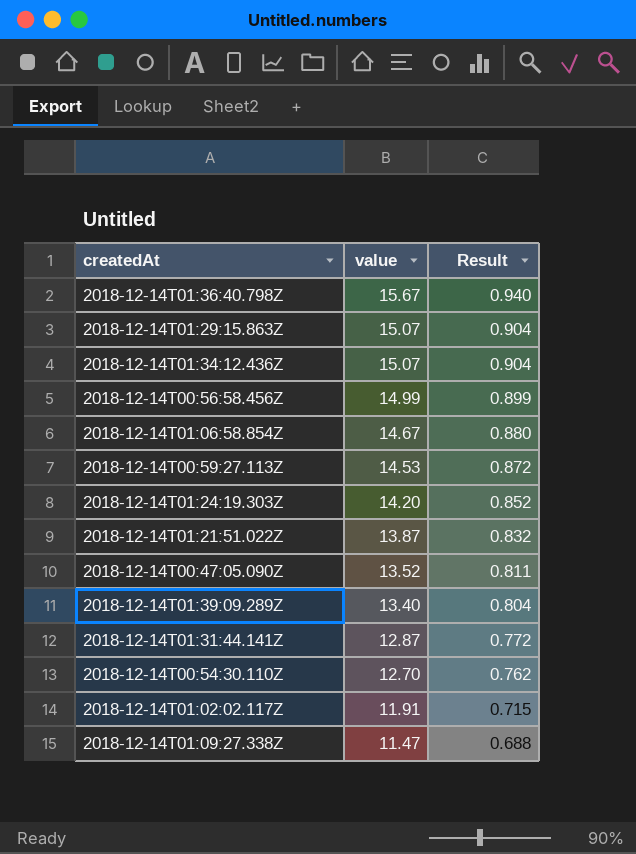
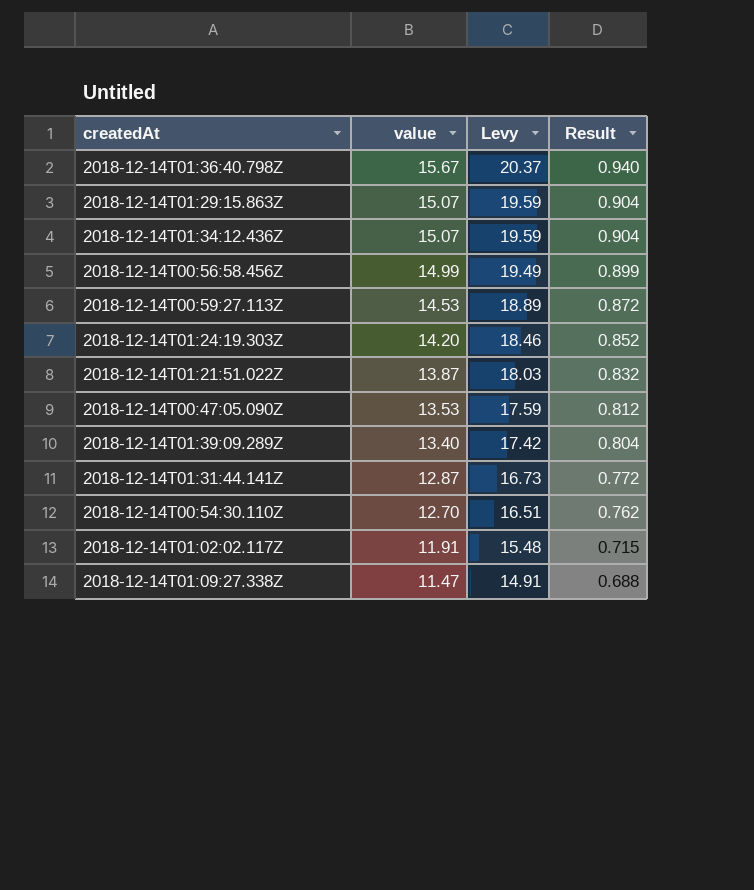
column Levy | formula: none -> [value] * 1.3
row 2018-12-14T01:06:58.854Z: 14.67 | 0.880 -> none
2018-12-14T00:47:05.090Z | value: 13.52 -> 13.53
2018-12-14T00:47:05.090Z | Result: 0.811 -> 0.812

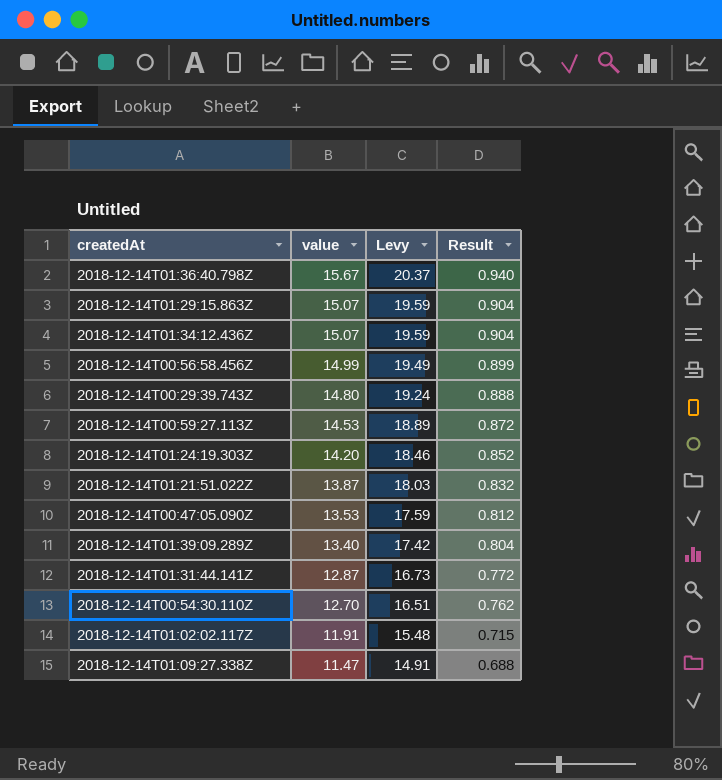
row 2018-12-14T00:29:39.743Z: none -> 14.80 | 19.24 | 0.888

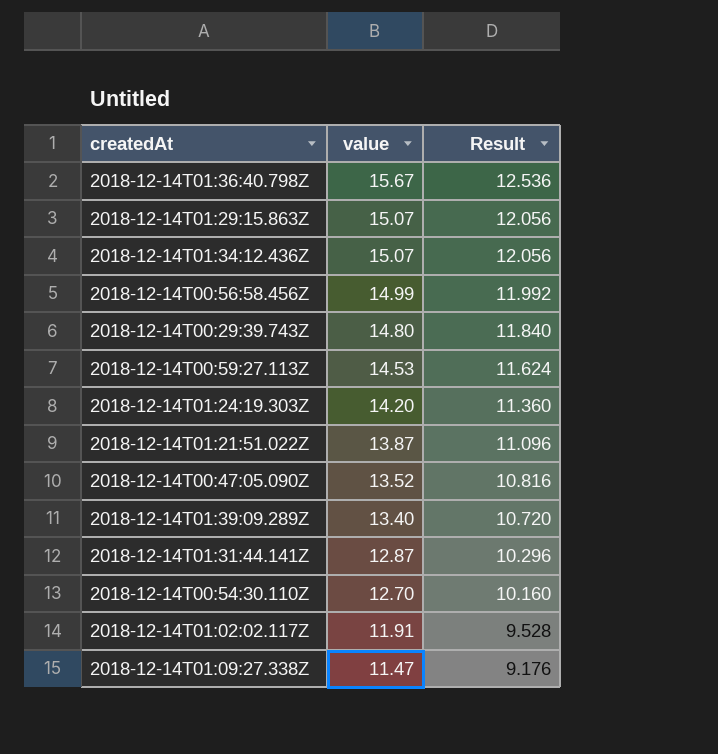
column Levy | formula: [value] * 1.3 -> none
column Result | formula: [value] * 0.06 -> [value] * 0.8
2018-12-14T00:47:05.090Z | value: 13.53 -> 13.52

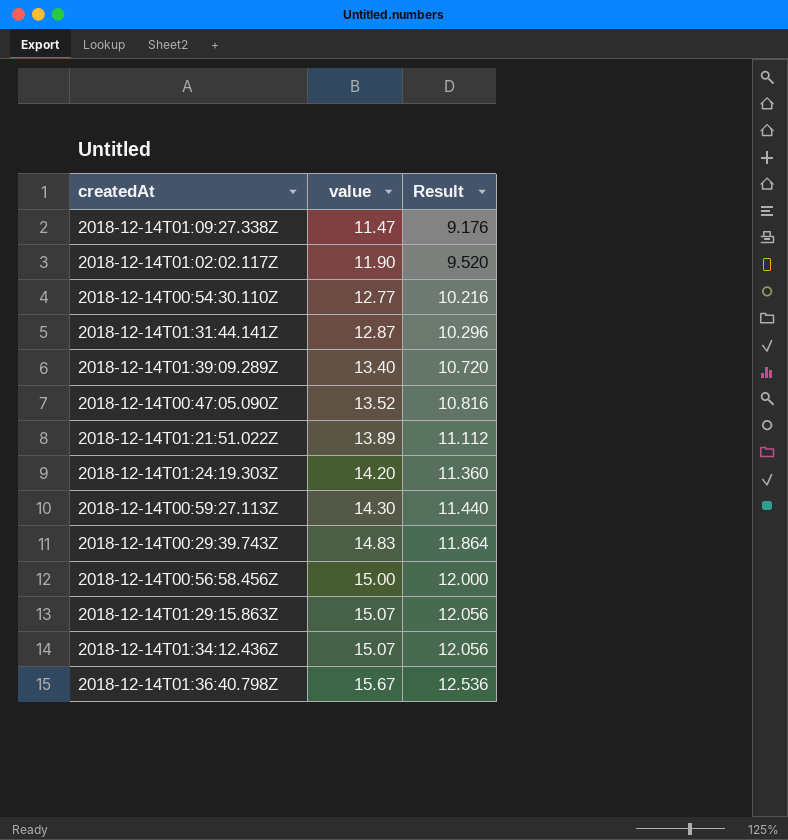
row order: value descending -> value ascending
2018-12-14T01:02:02.117Z | value: 11.91 -> 11.90
2018-12-14T01:02:02.117Z | Result: 9.528 -> 9.520
2018-12-14T00:54:30.110Z | value: 12.70 -> 12.77
2018-12-14T00:54:30.110Z | Result: 10.160 -> 10.216
2018-12-14T01:21:51.022Z | value: 13.87 -> 13.89
2018-12-14T01:21:51.022Z | Result: 11.096 -> 11.112
2018-12-14T00:59:27.113Z | value: 14.53 -> 14.30
2018-12-14T00:59:27.113Z | Result: 11.624 -> 11.440
2018-12-14T00:29:39.743Z | value: 14.80 -> 14.83
2018-12-14T00:29:39.743Z | Result: 11.840 -> 11.864
2018-12-14T00:56:58.456Z | value: 14.99 -> 15.00
2018-12-14T00:56:58.456Z | Result: 11.992 -> 12.000

